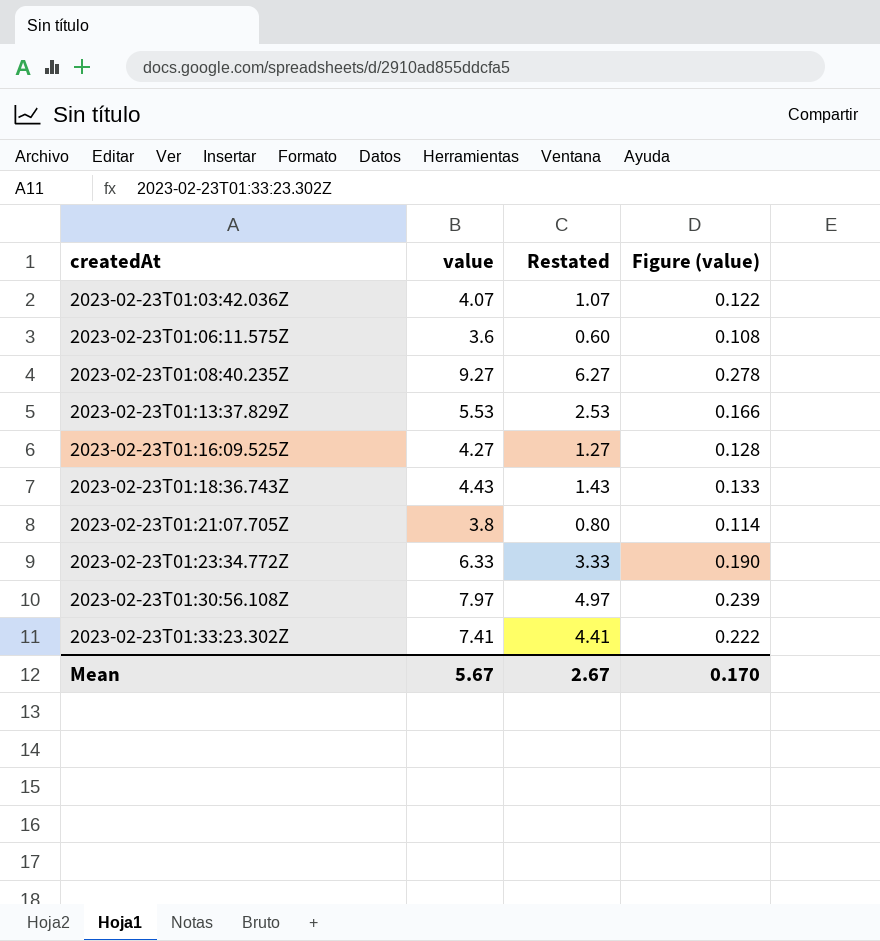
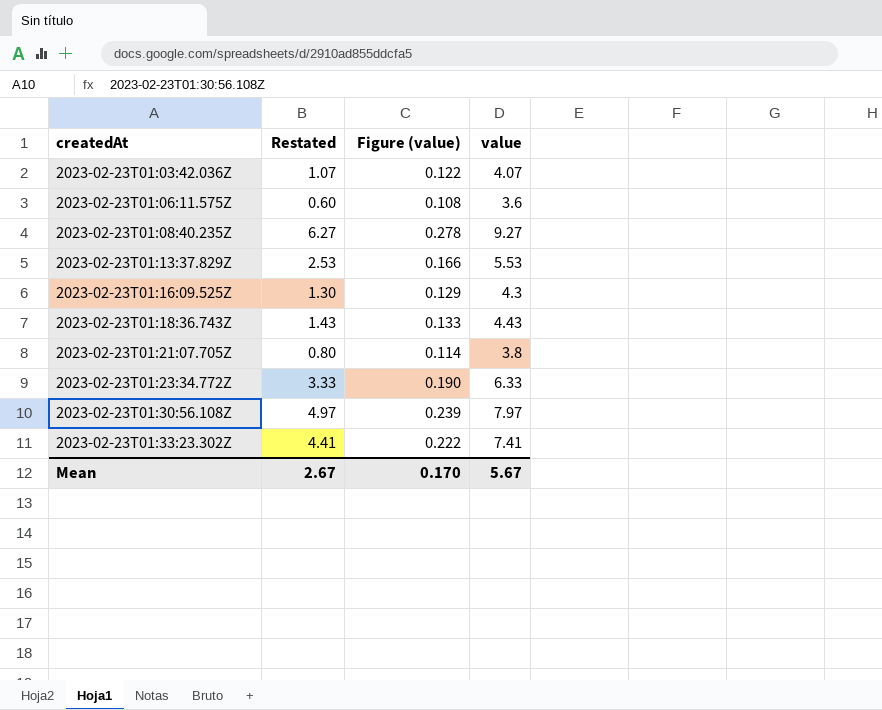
column value | position: 2 -> 4
2023-02-23T01:16:09.525Z | Restated: 1.27 -> 1.30
2023-02-23T01:16:09.525Z | Figure (value): 0.128 -> 0.129
2023-02-23T01:16:09.525Z | value: 4.27 -> 4.3

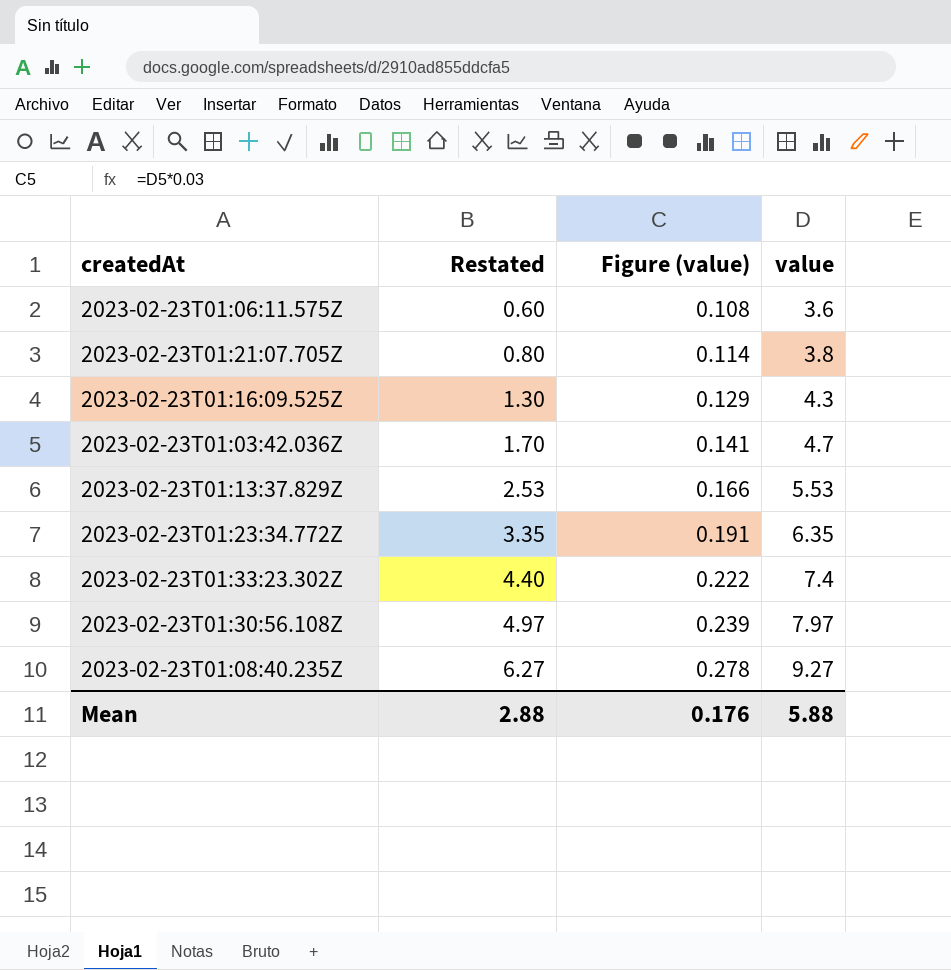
row order: createdAt ascending -> Restated ascending
row 2023-02-23T01:18:36.743Z: 1.43 | 0.133 | 4.43 -> none
2023-02-23T01:03:42.036Z | Restated: 1.07 -> 1.70
2023-02-23T01:03:42.036Z | Figure (value): 0.122 -> 0.141
2023-02-23T01:03:42.036Z | value: 4.07 -> 4.7
2023-02-23T01:23:34.772Z | Restated: 3.33 -> 3.35
2023-02-23T01:23:34.772Z | Figure (value): 0.190 -> 0.191
2023-02-23T01:23:34.772Z | value: 6.33 -> 6.35
2023-02-23T01:33:23.302Z | Restated: 4.41 -> 4.40
2023-02-23T01:33:23.302Z | value: 7.41 -> 7.4
Mean | Restated: 2.67 -> 2.88
Mean | Figure (value): 0.170 -> 0.176
Mean | value: 5.67 -> 5.88

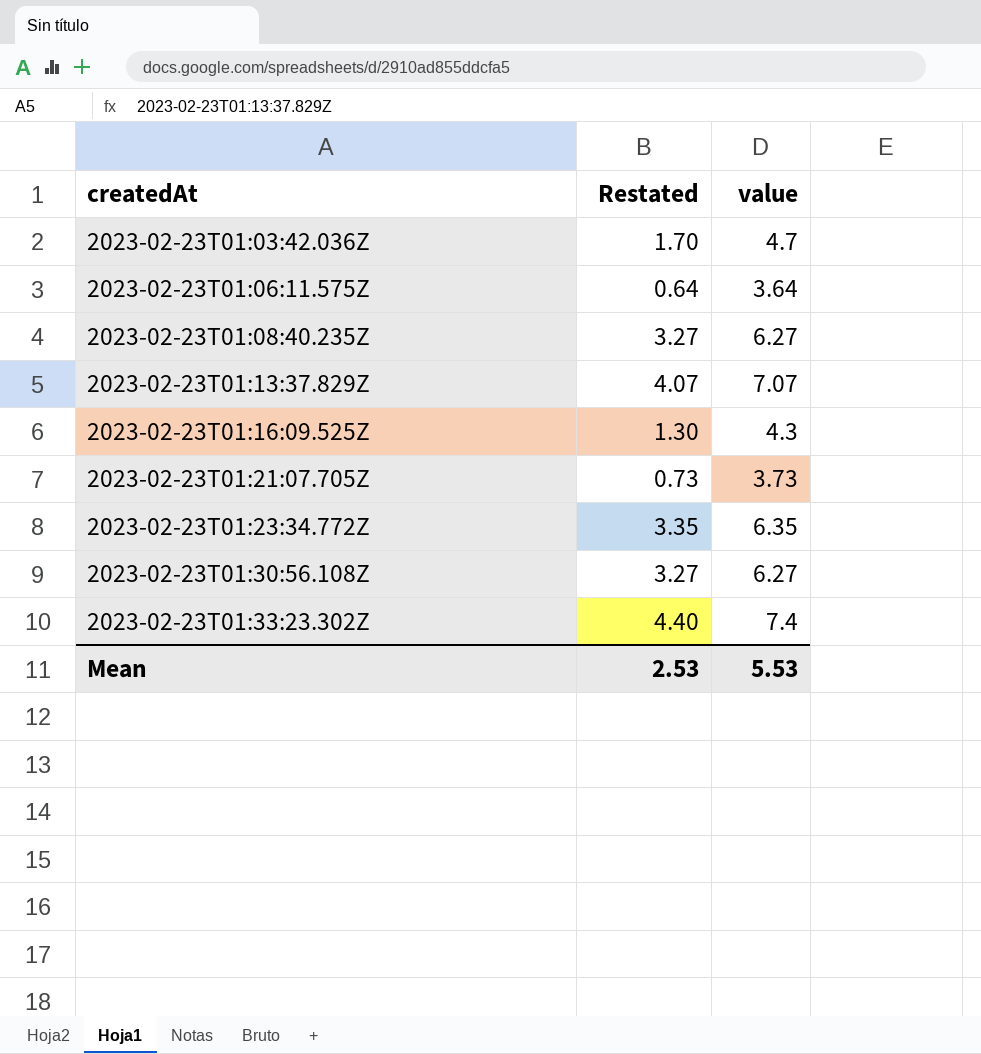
row order: Restated ascending -> createdAt ascending
column Figure (value) | formula: [value] * 0.03 -> none
2023-02-23T01:06:11.575Z | Restated: 0.60 -> 0.64
2023-02-23T01:06:11.575Z | value: 3.6 -> 3.64
2023-02-23T01:08:40.235Z | Restated: 6.27 -> 3.27
2023-02-23T01:08:40.235Z | value: 9.27 -> 6.27
2023-02-23T01:13:37.829Z | Restated: 2.53 -> 4.07
2023-02-23T01:13:37.829Z | value: 5.53 -> 7.07
2023-02-23T01:21:07.705Z | Restated: 0.80 -> 0.73
2023-02-23T01:21:07.705Z | value: 3.8 -> 3.73
2023-02-23T01:30:56.108Z | Restated: 4.97 -> 3.27
2023-02-23T01:30:56.108Z | value: 7.97 -> 6.27
Mean | Restated: 2.88 -> 2.53
Mean | value: 5.88 -> 5.53

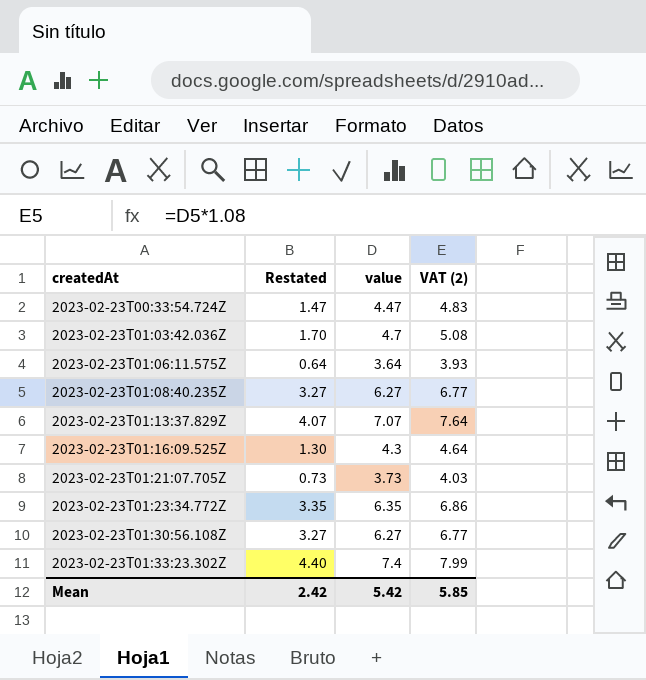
column VAT (2) | formula: none -> [value] * 1.08
row 2023-02-23T00:33:54.724Z: none -> 1.47 | 4.47 | 4.83
Mean | Restated: 2.53 -> 2.42
Mean | value: 5.53 -> 5.42

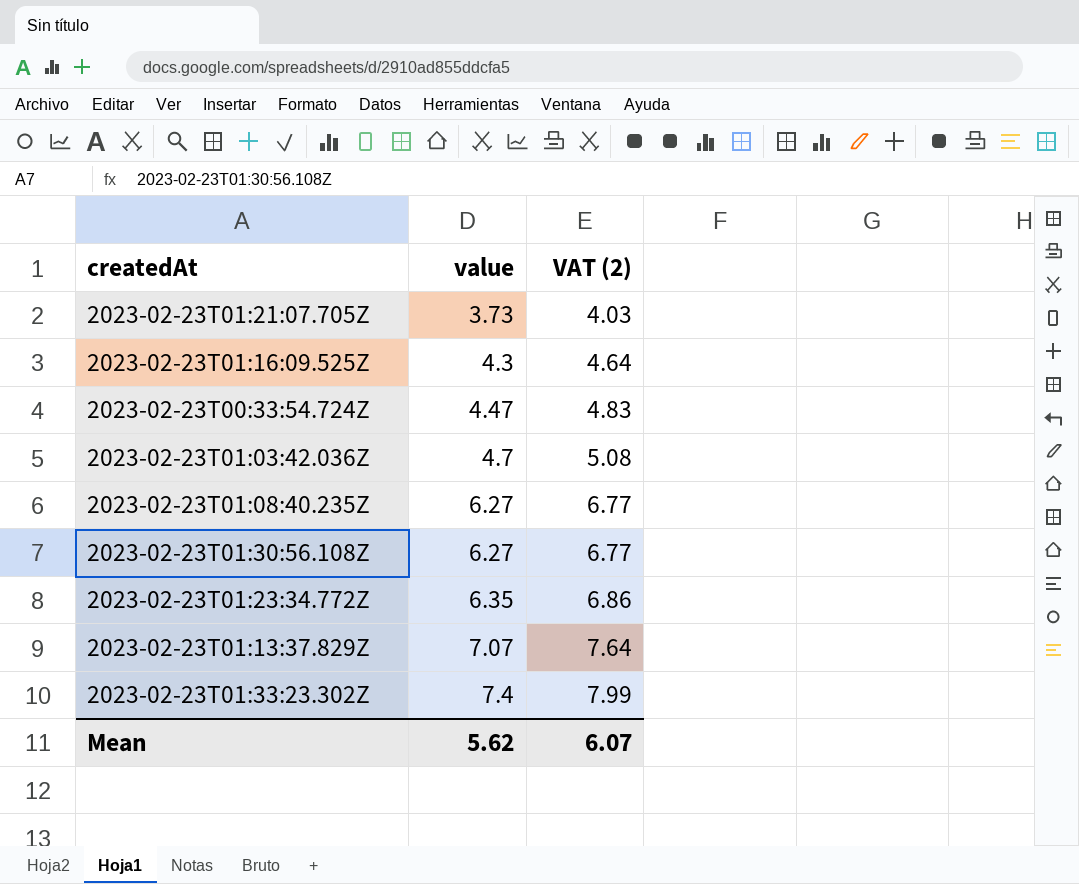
row order: createdAt ascending -> value ascending
column Restated | formula: [value] - 3 -> none
row 2023-02-23T01:06:11.575Z: 0.64 | 3.64 | 3.93 -> none
Mean | value: 5.42 -> 5.62
Mean | VAT (2): 5.85 -> 6.07

